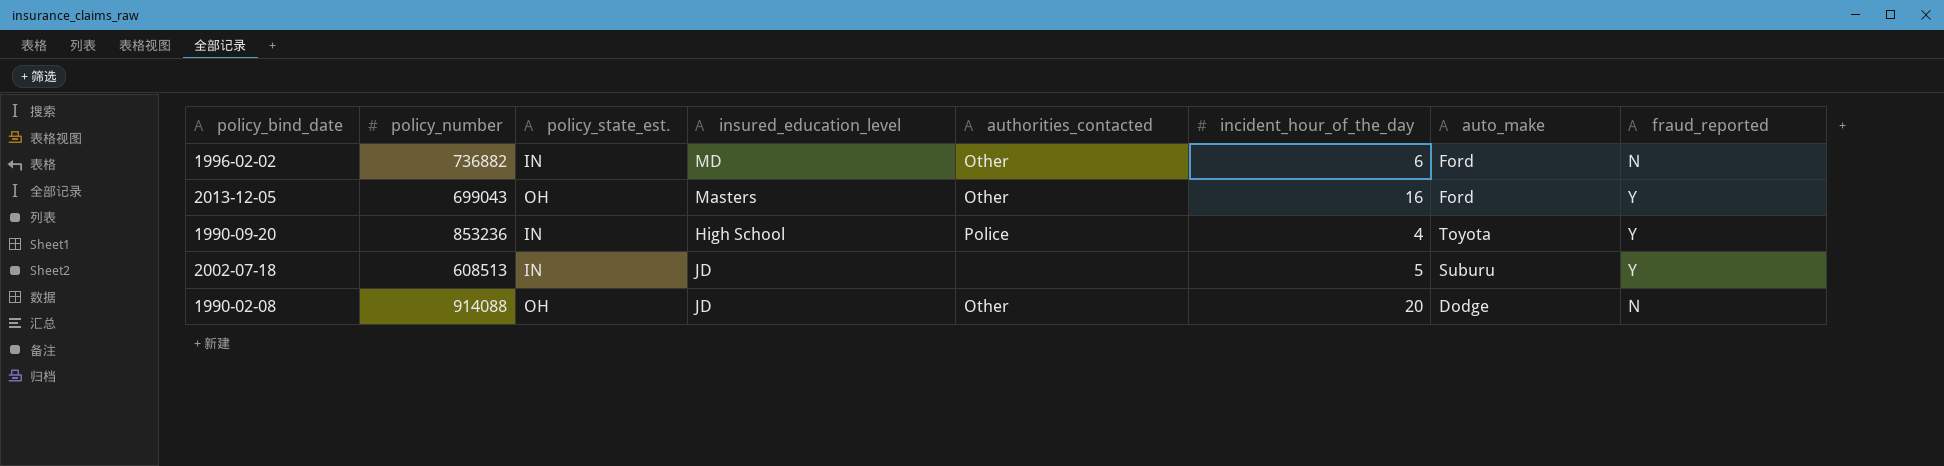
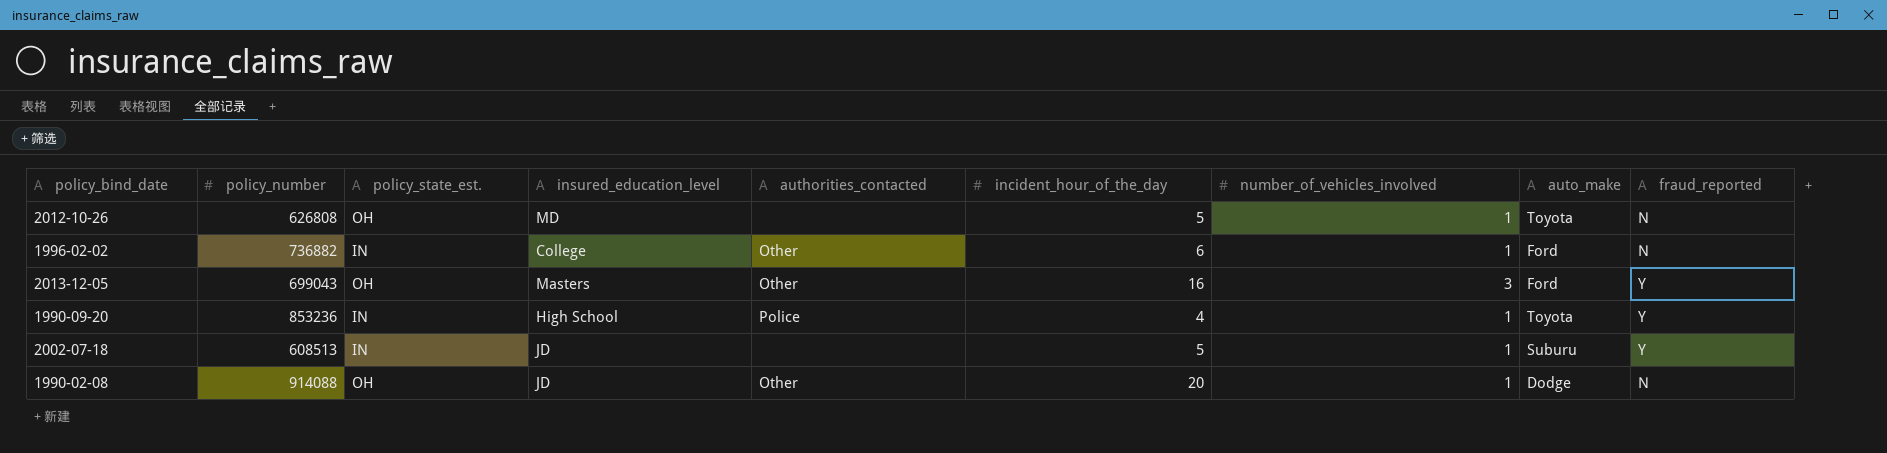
column number_of_vehicles_involved | position: none -> 7
row 2012-10-26: none -> 626808 | OH | MD | none | 5 | 1 | Toyota | N
1996-02-02 | insured_education_level: MD -> College

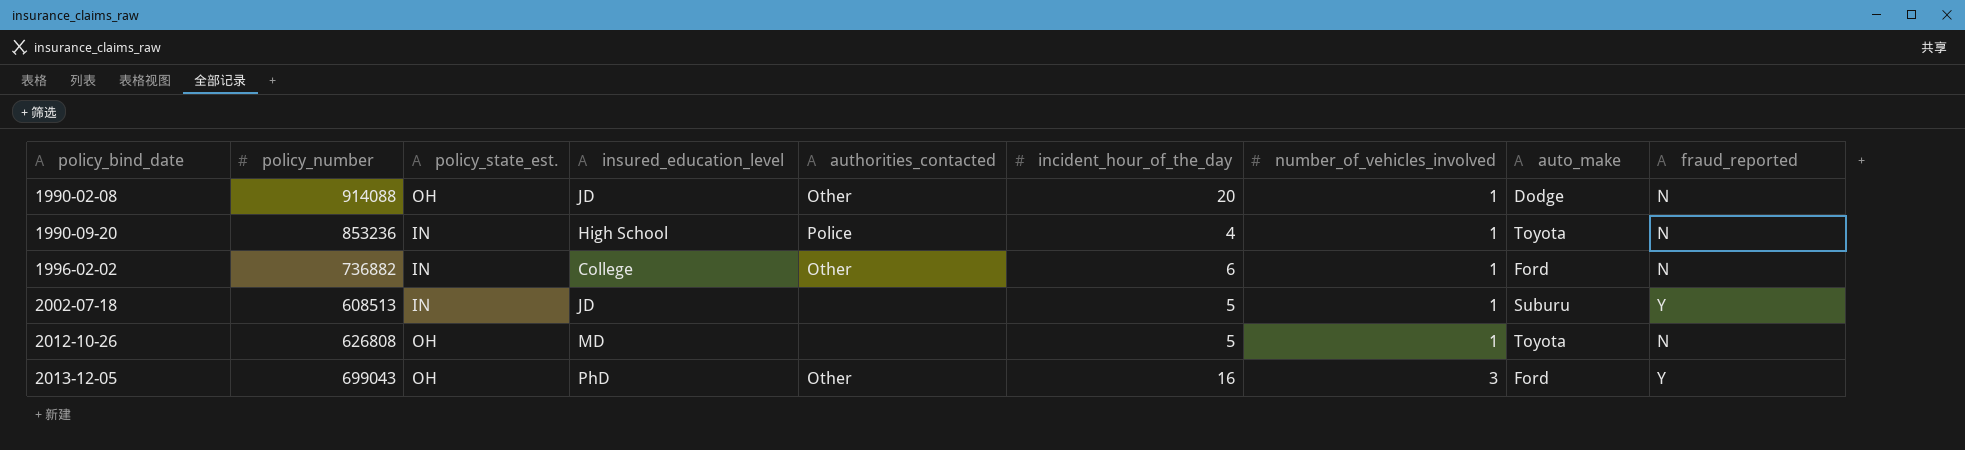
row order: none -> policy_bind_date ascending
1990-09-20 | fraud_reported: Y -> N
2013-12-05 | insured_education_level: Masters -> PhD

